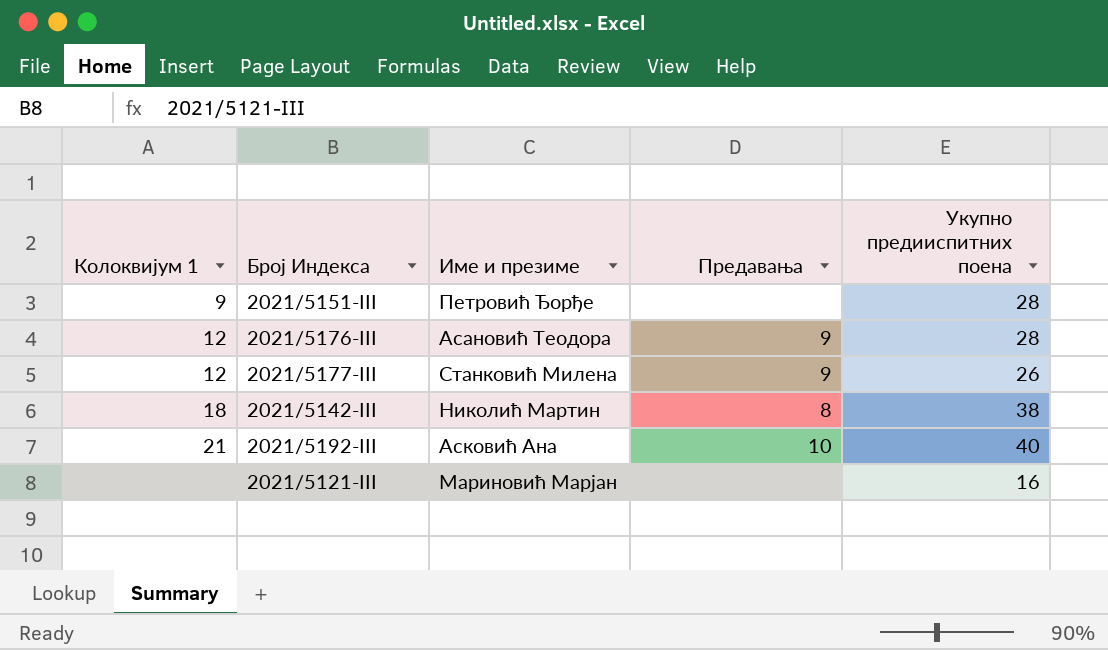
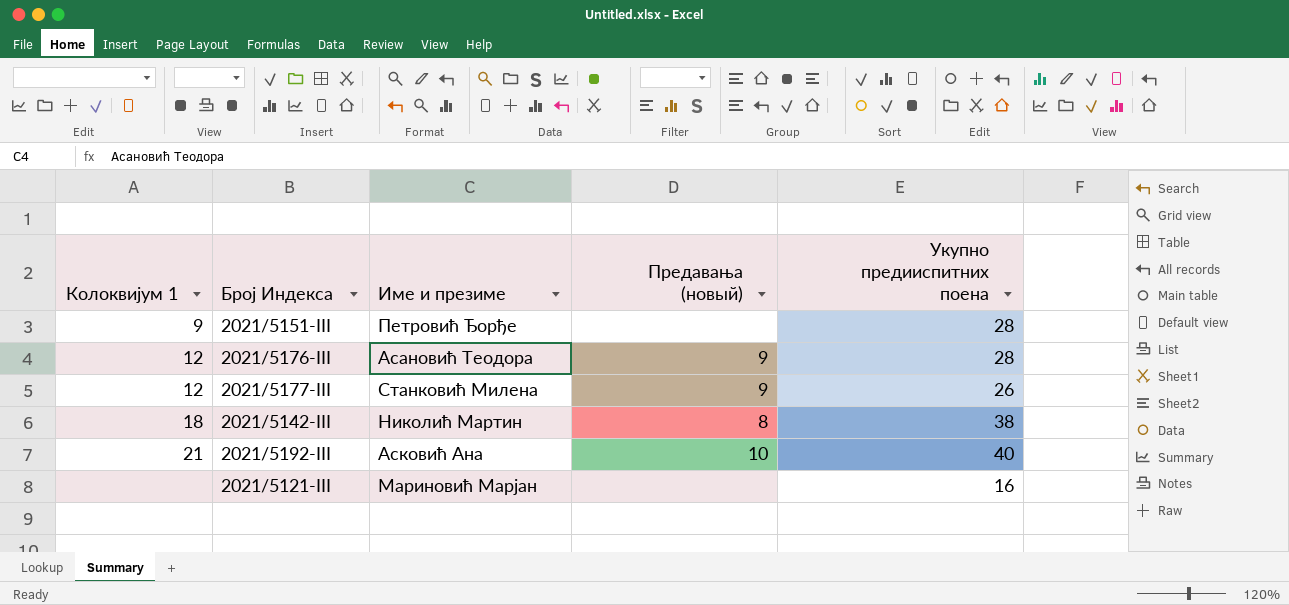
column name: Предавања -> Предавања (новый)

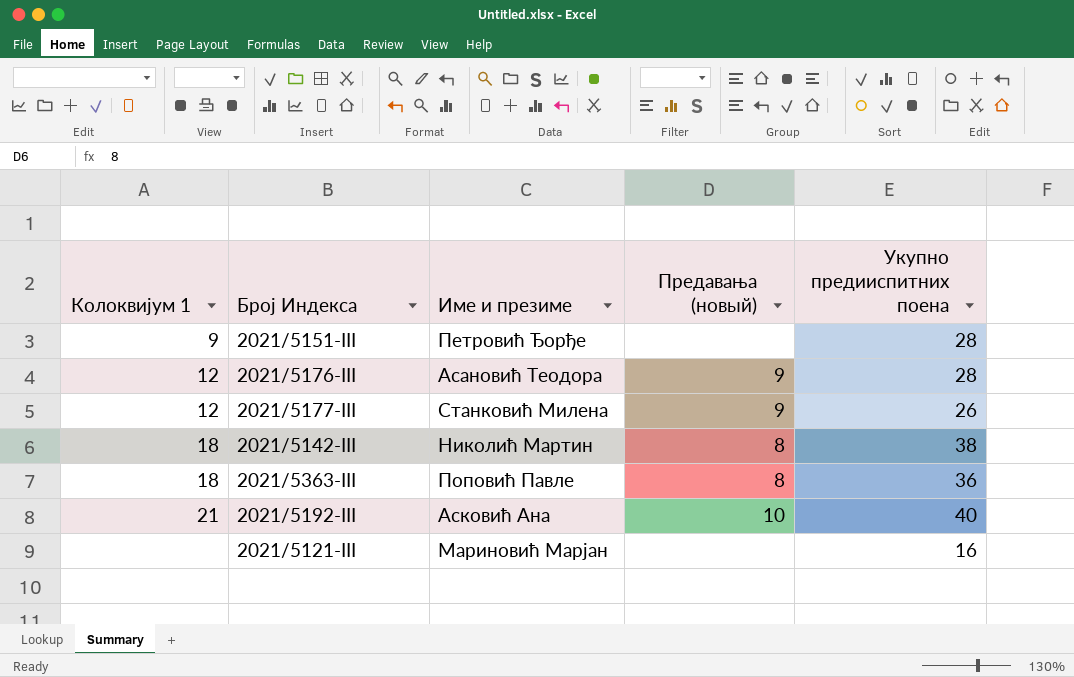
row 2021/5363-III: none -> 18 | Поповић Павле | 8 | 36

